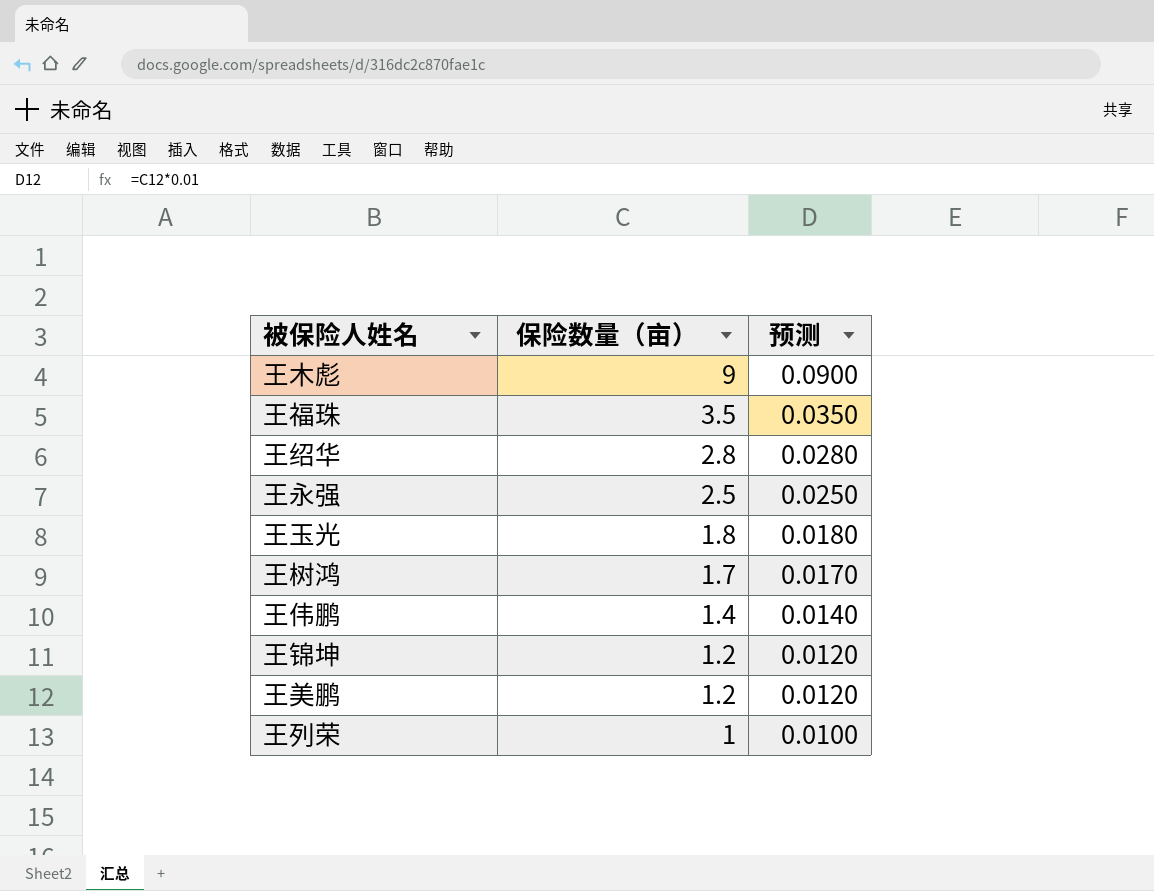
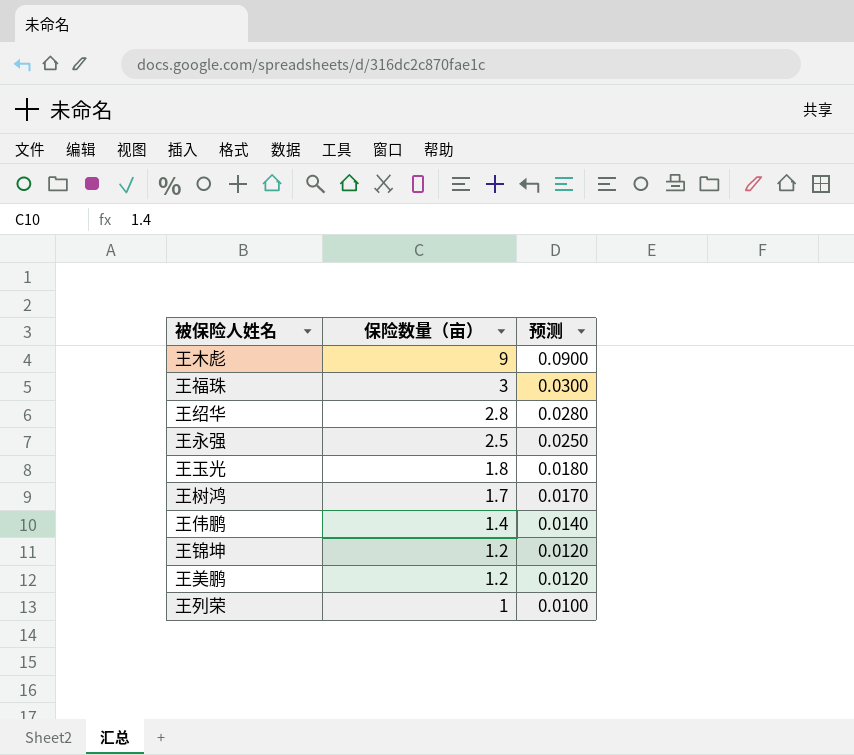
王福珠 | 保险数量（亩）: 3.5 -> 3
王福珠 | 预测: 0.0350 -> 0.0300

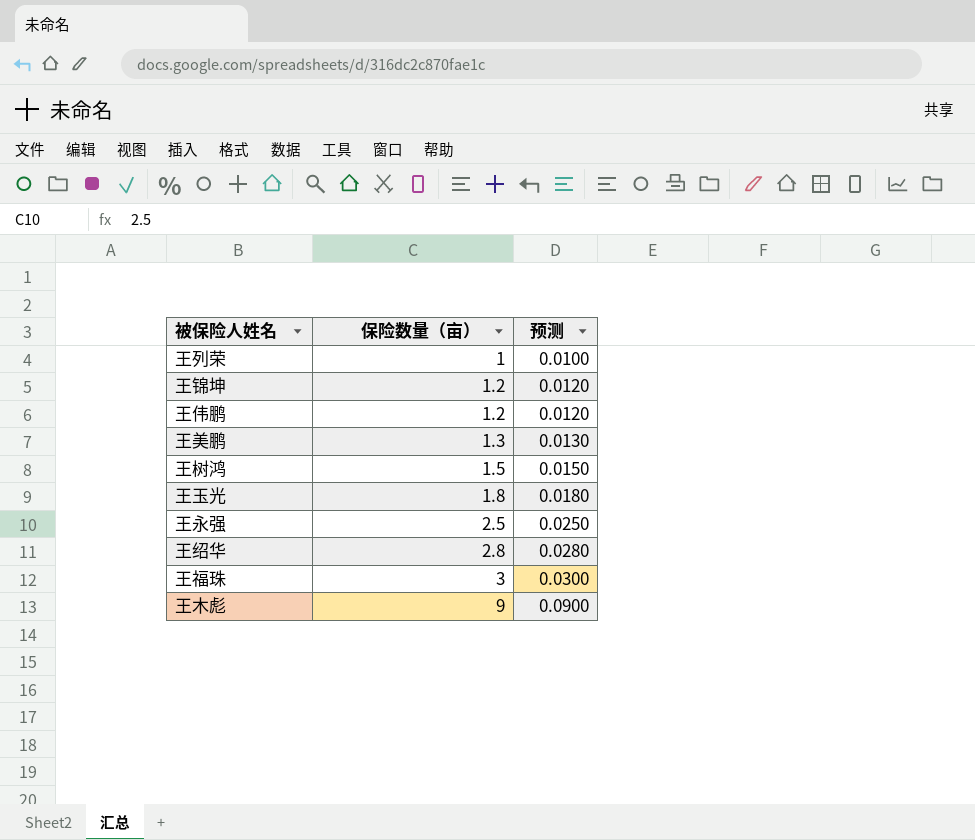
row order: 保险数量（亩） descending -> 保险数量（亩） ascending
王伟鹏 | 保险数量（亩）: 1.4 -> 1.2
王伟鹏 | 预测: 0.0140 -> 0.0120
王美鹏 | 保险数量（亩）: 1.2 -> 1.3
王美鹏 | 预测: 0.0120 -> 0.0130
王树鸿 | 保险数量（亩）: 1.7 -> 1.5
王树鸿 | 预测: 0.0170 -> 0.0150

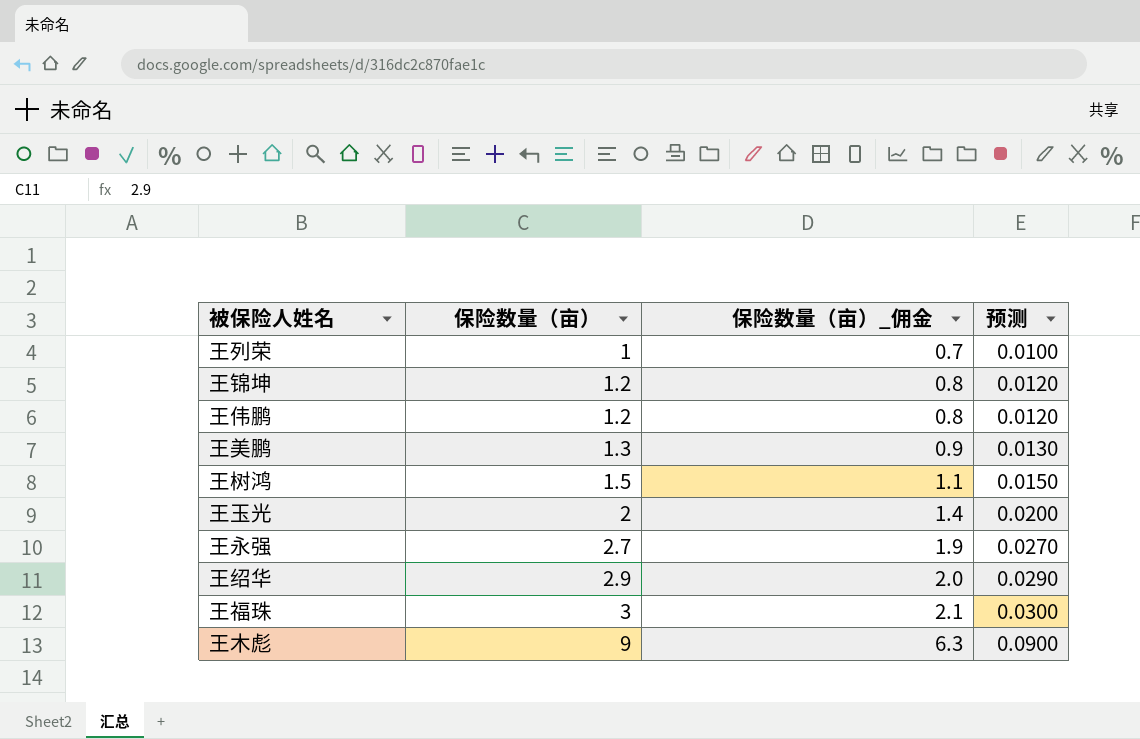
column 保险数量（亩）_佣金 | formula: none -> [保险数量（亩）] * 0.7
王玉光 | 保险数量（亩）: 1.8 -> 2
王玉光 | 预测: 0.0180 -> 0.0200
王永强 | 保险数量（亩）: 2.5 -> 2.7
王永强 | 预测: 0.0250 -> 0.0270
王绍华 | 保险数量（亩）: 2.8 -> 2.9
王绍华 | 预测: 0.0280 -> 0.0290

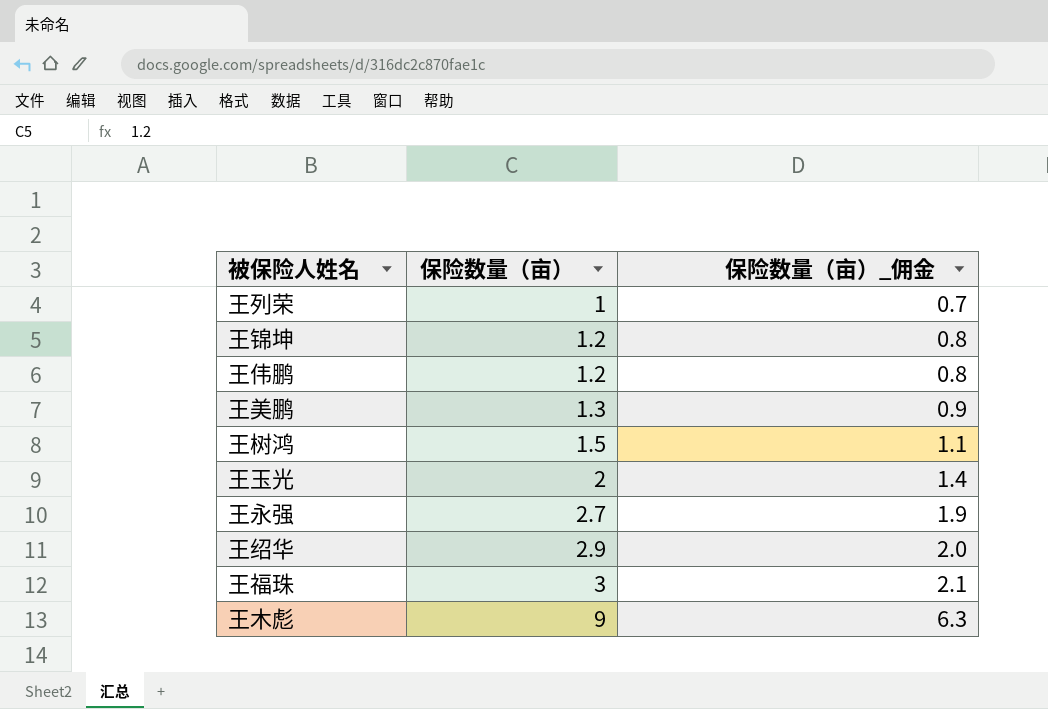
column 预测 | formula: [保险数量（亩）] * 0.01 -> none

